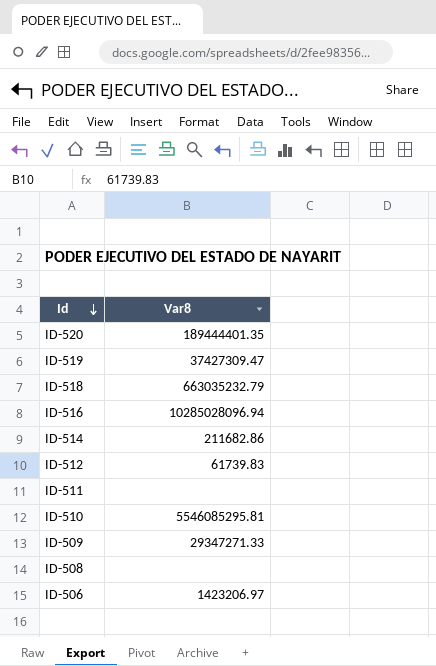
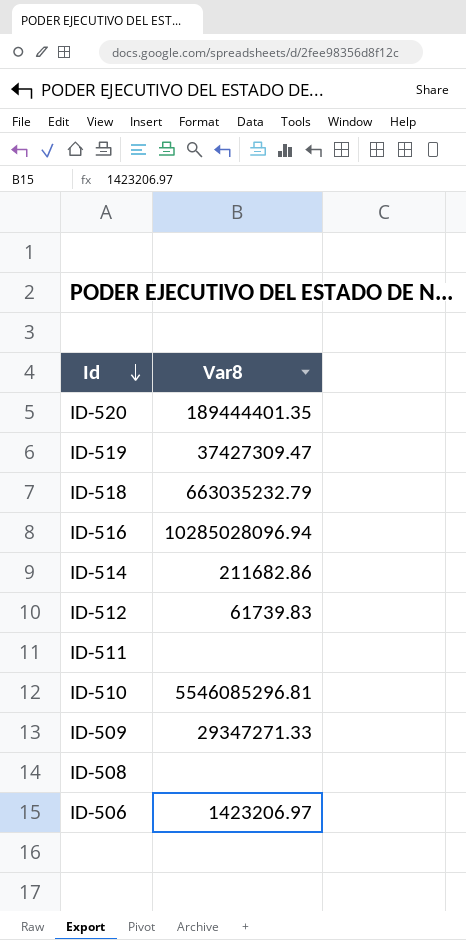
ID-510 | Var8: 5546085295.81 -> 5546085296.81

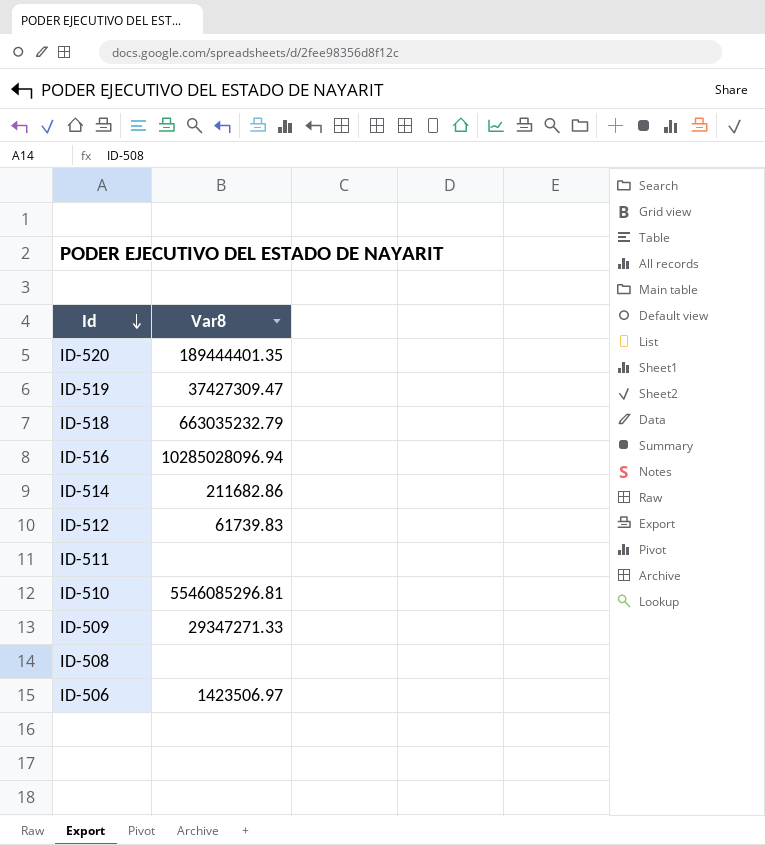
ID-506 | Var8: 1423206.97 -> 1423506.97

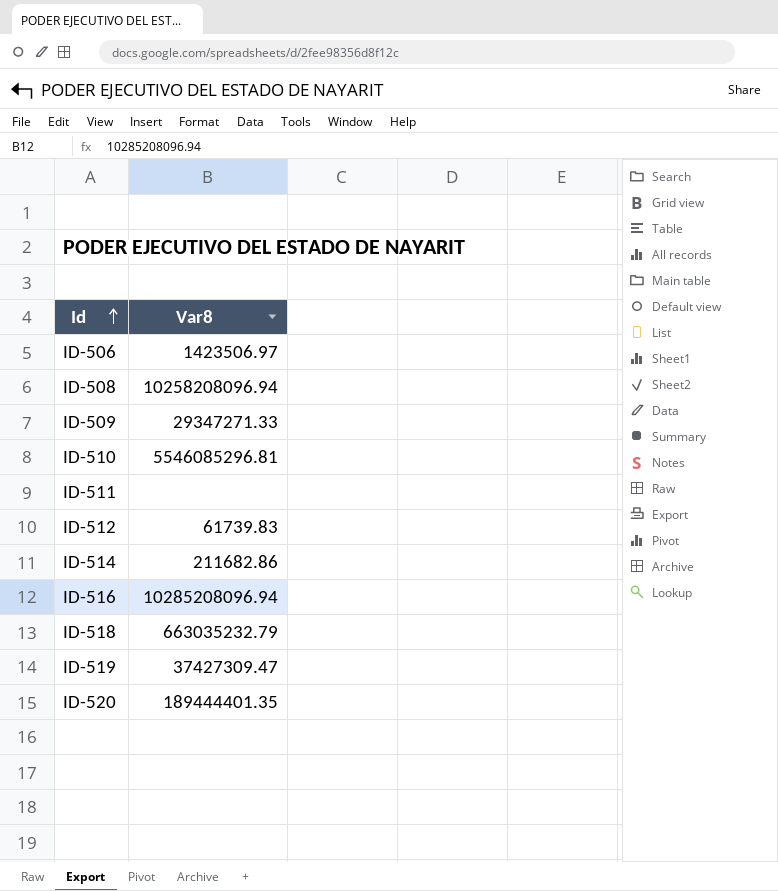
row order: Id descending -> Id ascending
ID-508 | Var8: none -> 10258208096.94
ID-516 | Var8: 10285028096.94 -> 10285208096.94

